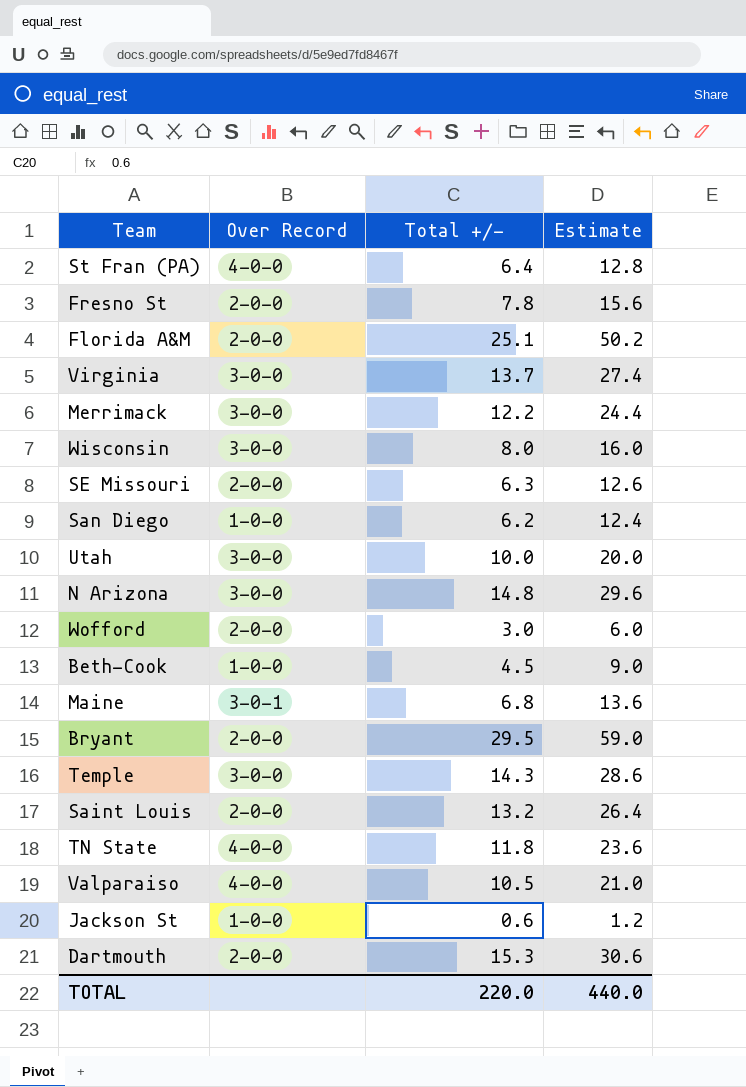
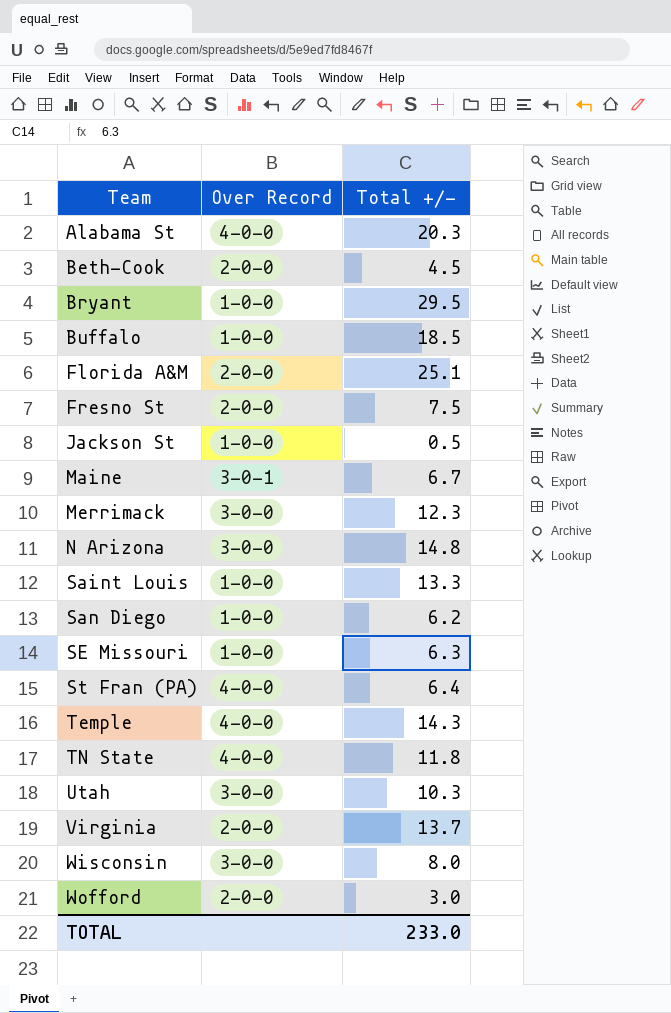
row order: none -> Team ascending
column Estimate | formula: [Total +/-] * 2 -> none
row Valparaiso: 4-0-0 | 10.5 | 21.0 -> none
row Dartmouth: 2-0-0 | 15.3 | 30.6 -> none
row Alabama St: none -> 4-0-0 | 20.3
Beth-Cook | Over Record: 1-0-0 -> 2-0-0
Bryant | Over Record: 2-0-0 -> 1-0-0
row Buffalo: none -> 1-0-0 | 18.5
Fresno St | Total +/-: 7.8 -> 7.5
Jackson St | Total +/-: 0.6 -> 0.5
Maine | Total +/-: 6.8 -> 6.7
Merrimack | Total +/-: 12.2 -> 12.3
Saint Louis | Over Record: 2-0-0 -> 1-0-0
Saint Louis | Total +/-: 13.2 -> 13.3
SE Missouri | Over Record: 2-0-0 -> 1-0-0
Temple | Over Record: 3-0-0 -> 4-0-0
Utah | Total +/-: 10.0 -> 10.3
Virginia | Over Record: 3-0-0 -> 2-0-0
TOTAL | Total +/-: 220.0 -> 233.0

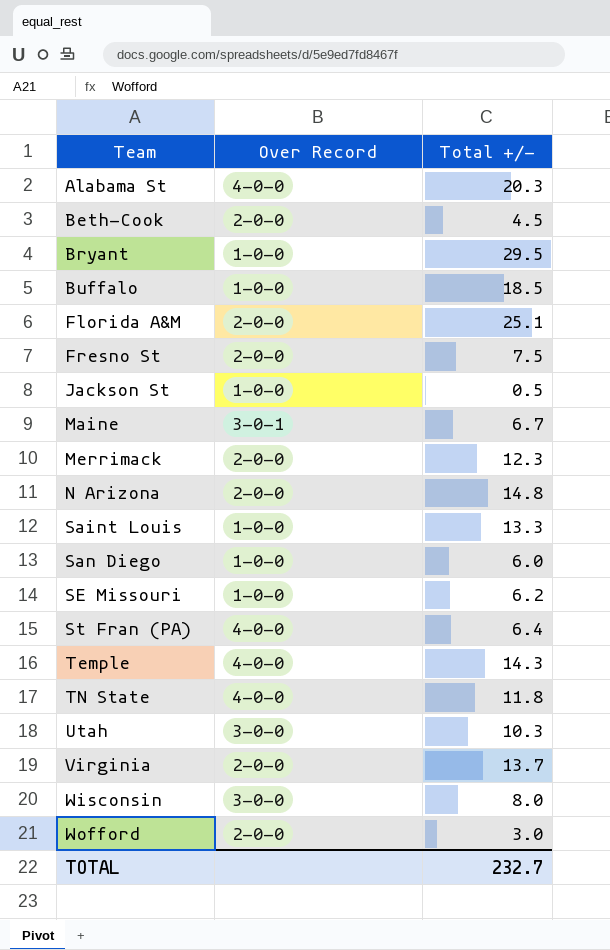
Merrimack | Over Record: 3-0-0 -> 2-0-0
N Arizona | Over Record: 3-0-0 -> 2-0-0
San Diego | Total +/-: 6.2 -> 6.0
SE Missouri | Total +/-: 6.3 -> 6.2
TOTAL | Total +/-: 233.0 -> 232.7

